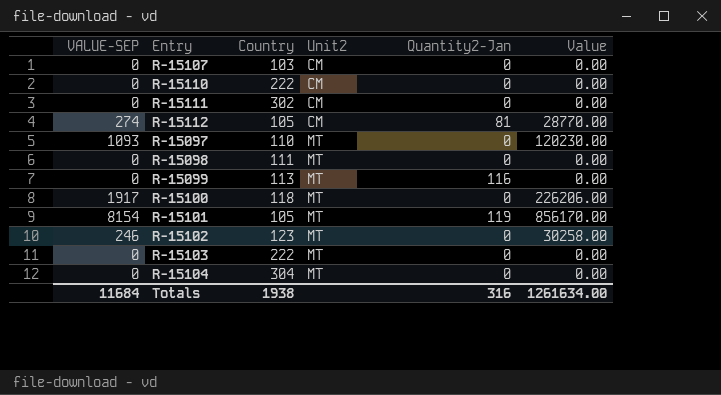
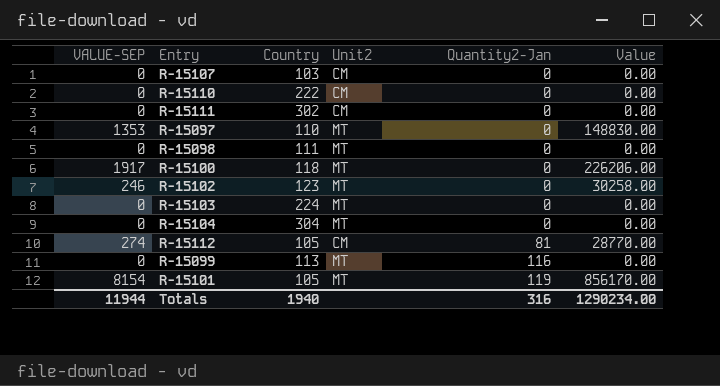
row order: Unit2 ascending -> Quantity2-Jan ascending
R-15097 | VALUE-SEP: 1093 -> 1353
R-15097 | Value: 120230.00 -> 148830.00
R-15103 | Country: 222 -> 224
Totals | VALUE-SEP: 11684 -> 11944
Totals | Country: 1938 -> 1940
Totals | Value: 1261634.00 -> 1290234.00

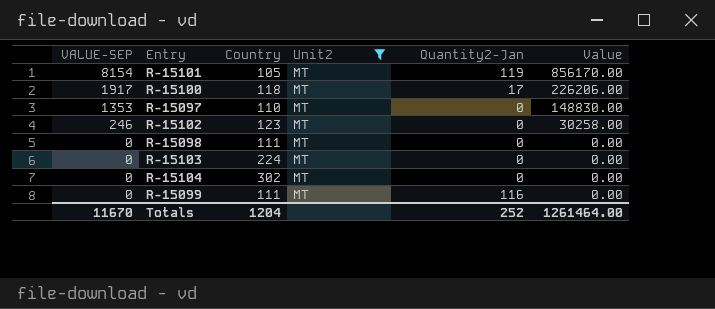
filter: none -> Unit2 = MT
row order: Quantity2-Jan ascending -> VALUE-SEP descending
R-15100 | Quantity2-Jan: 0 -> 17
R-15104 | Country: 304 -> 302
R-15099 | Country: 113 -> 111
Totals | VALUE-SEP: 11944 -> 11670
Totals | Country: 1940 -> 1204
Totals | Quantity2-Jan: 316 -> 252
Totals | Value: 1290234.00 -> 1261464.00

